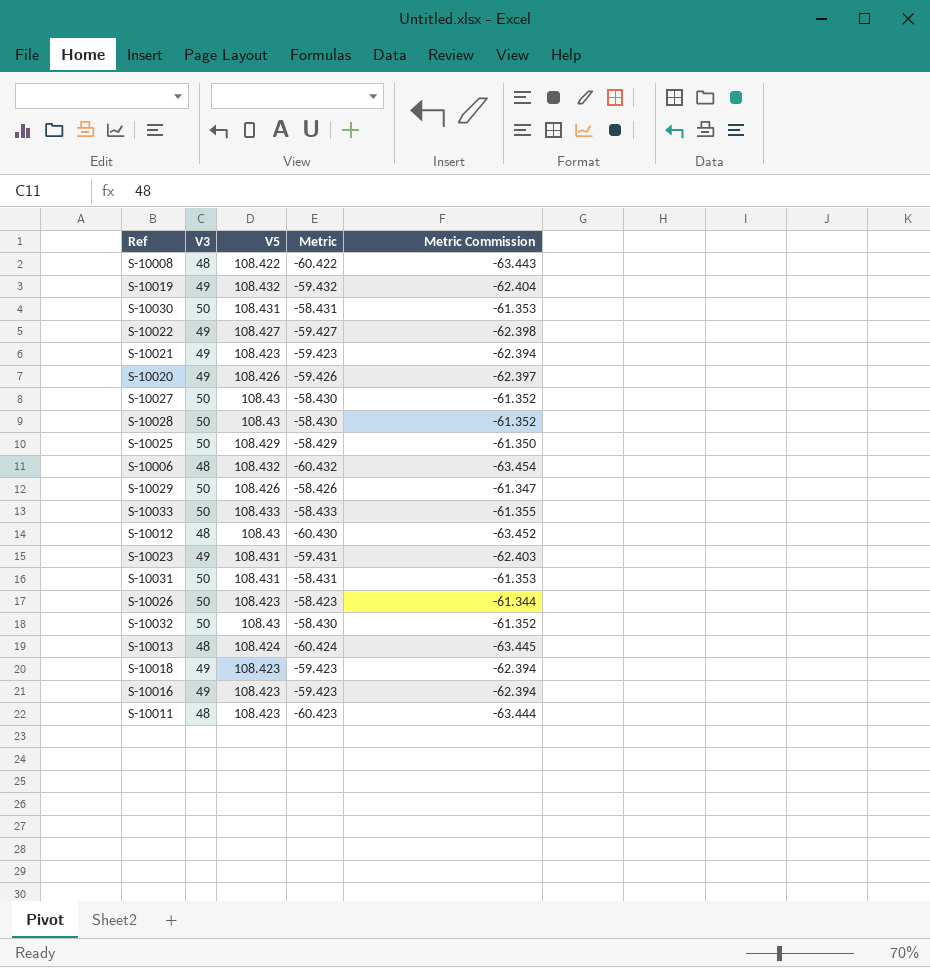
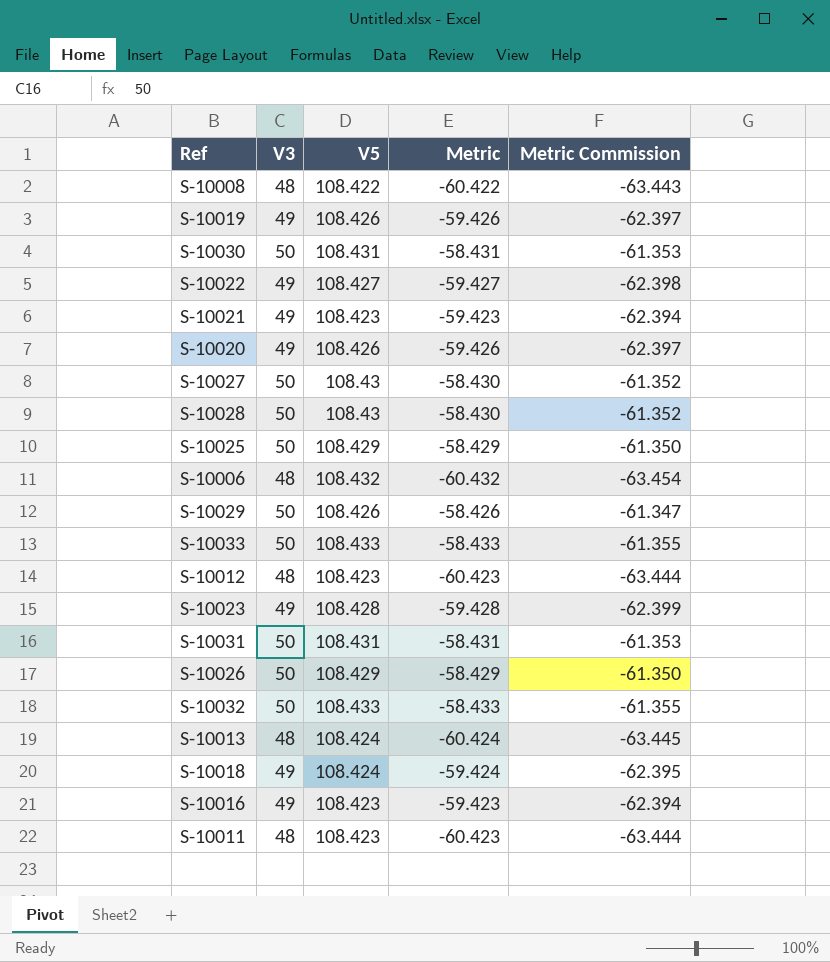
S-10019 | V5: 108.432 -> 108.426
S-10019 | Metric: -59.432 -> -59.426
S-10019 | Metric Commission: -62.404 -> -62.397
S-10012 | V5: 108.43 -> 108.423
S-10012 | Metric: -60.430 -> -60.423
S-10012 | Metric Commission: -63.452 -> -63.444
S-10023 | V5: 108.431 -> 108.428
S-10023 | Metric: -59.431 -> -59.428
S-10023 | Metric Commission: -62.403 -> -62.399
S-10026 | V5: 108.423 -> 108.429
S-10026 | Metric: -58.423 -> -58.429
S-10026 | Metric Commission: -61.344 -> -61.350
S-10032 | V5: 108.43 -> 108.433
S-10032 | Metric: -58.430 -> -58.433
S-10032 | Metric Commission: -61.352 -> -61.355
S-10018 | V5: 108.423 -> 108.424
S-10018 | Metric: -59.423 -> -59.424
S-10018 | Metric Commission: -62.394 -> -62.395

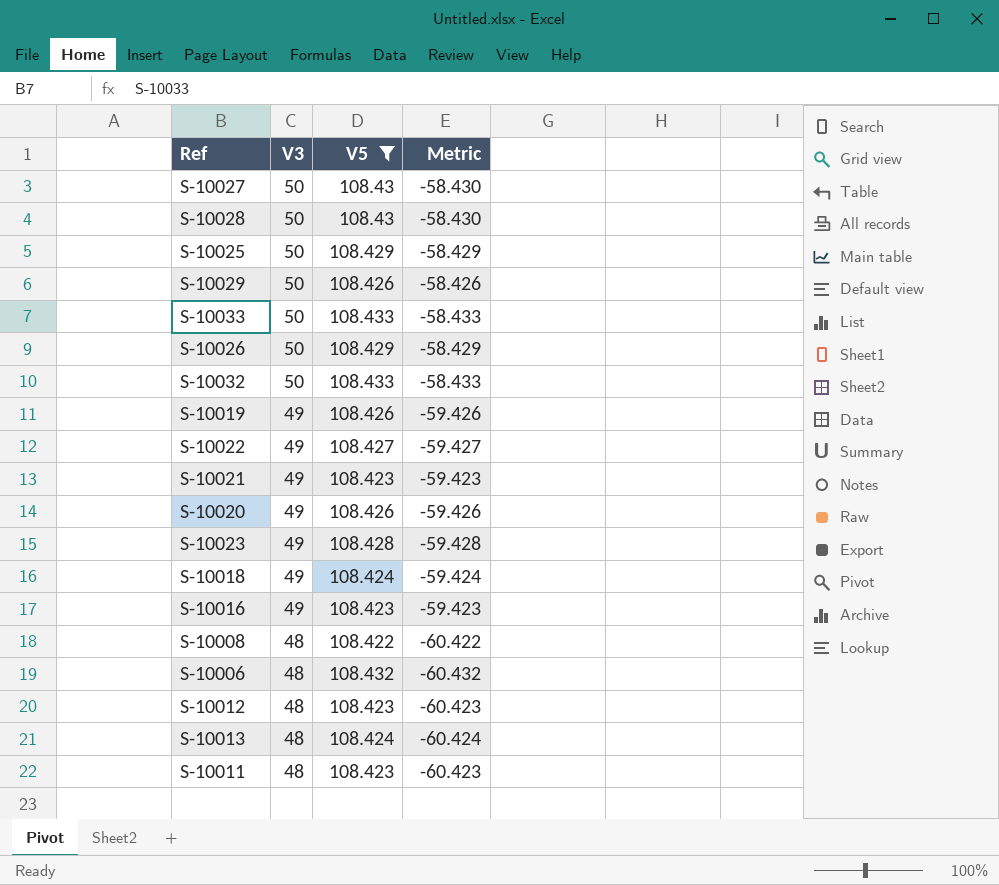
filter: none -> V5 != 108.431
row order: none -> V3 descending
column Metric Commission | formula: [Metric] * 1.05 -> none

